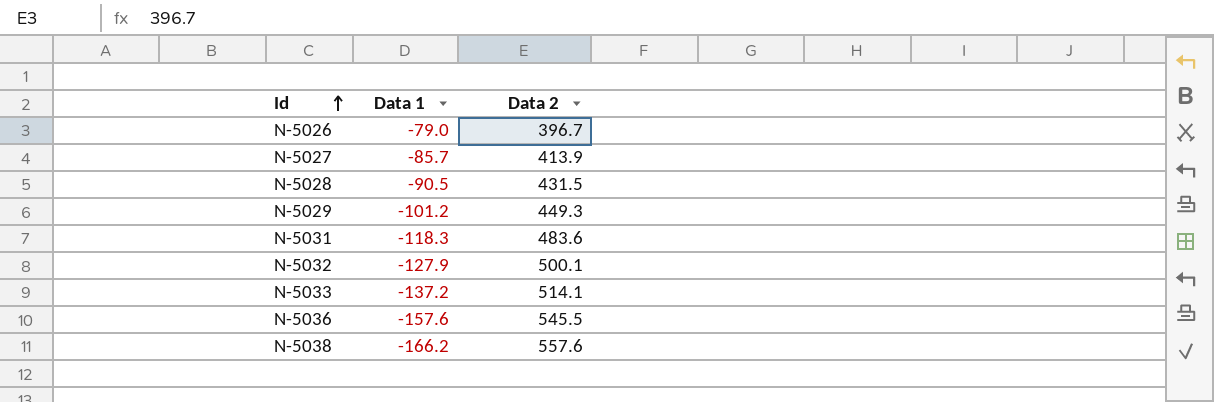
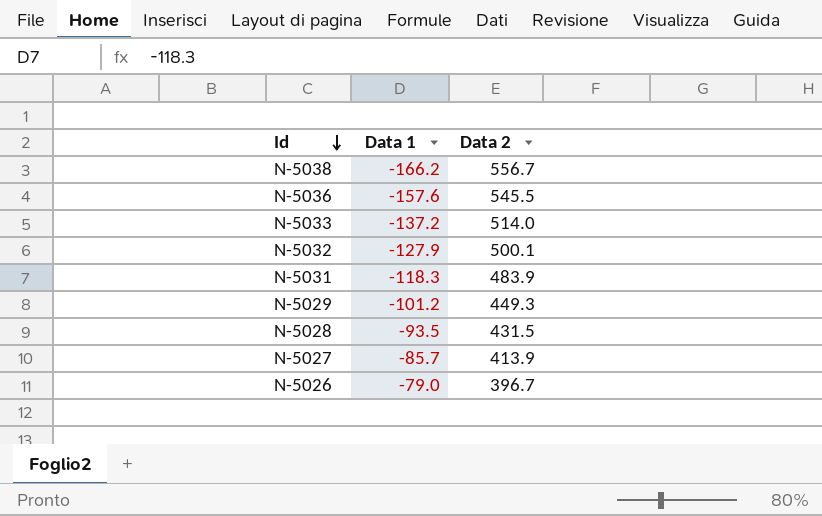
row order: Id ascending -> Id descending
N-5038 | Data 2: 557.6 -> 556.7
N-5033 | Data 2: 514.1 -> 514.0
N-5031 | Data 2: 483.6 -> 483.9
N-5028 | Data 1: -90.5 -> -93.5

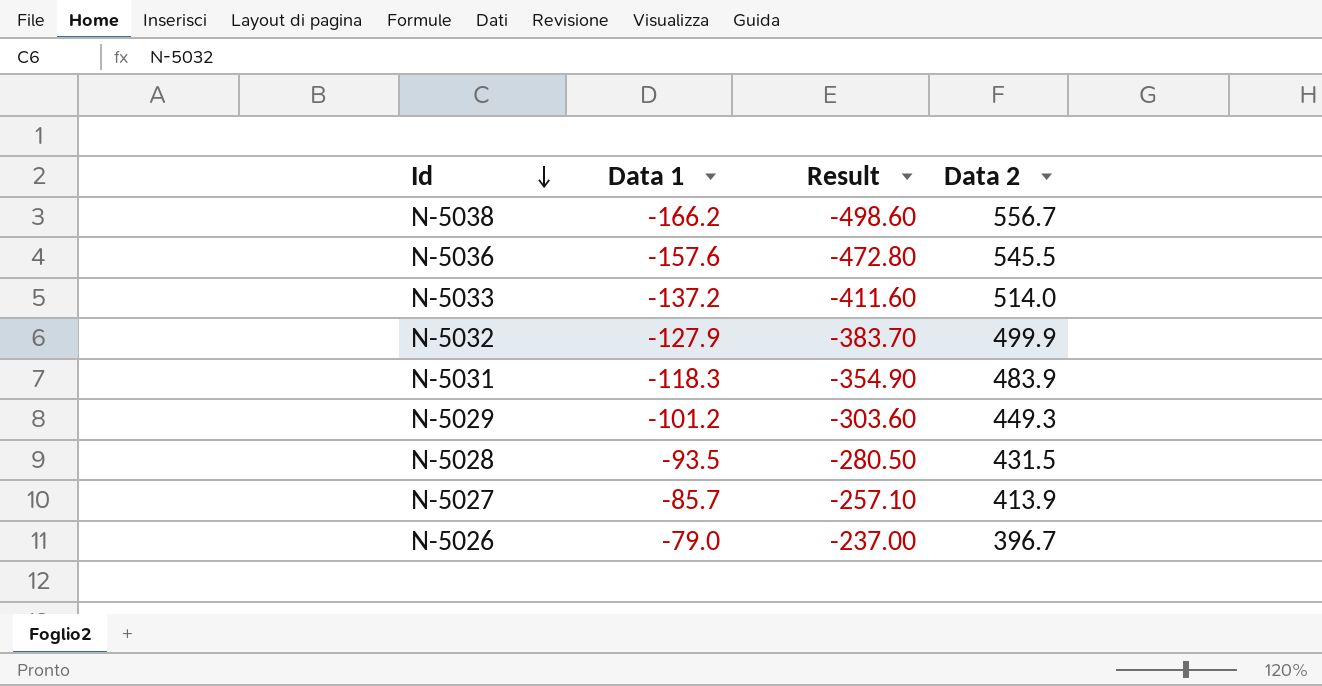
column Result | formula: none -> [Data 1] * 3
N-5032 | Data 2: 500.1 -> 499.9

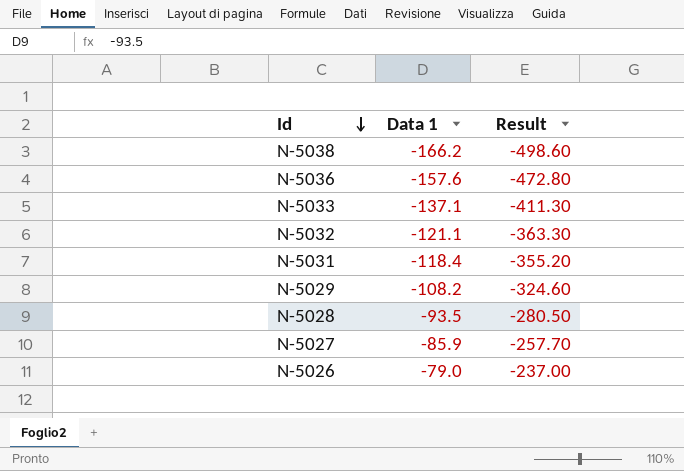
column Data 2 | position: 4 -> none
N-5033 | Data 1: -137.2 -> -137.1
N-5033 | Result: -411.60 -> -411.30
N-5032 | Data 1: -127.9 -> -121.1
N-5032 | Result: -383.70 -> -363.30
N-5031 | Data 1: -118.3 -> -118.4
N-5031 | Result: -354.90 -> -355.20
N-5029 | Data 1: -101.2 -> -108.2
N-5029 | Result: -303.60 -> -324.60
N-5027 | Data 1: -85.7 -> -85.9
N-5027 | Result: -257.10 -> -257.70

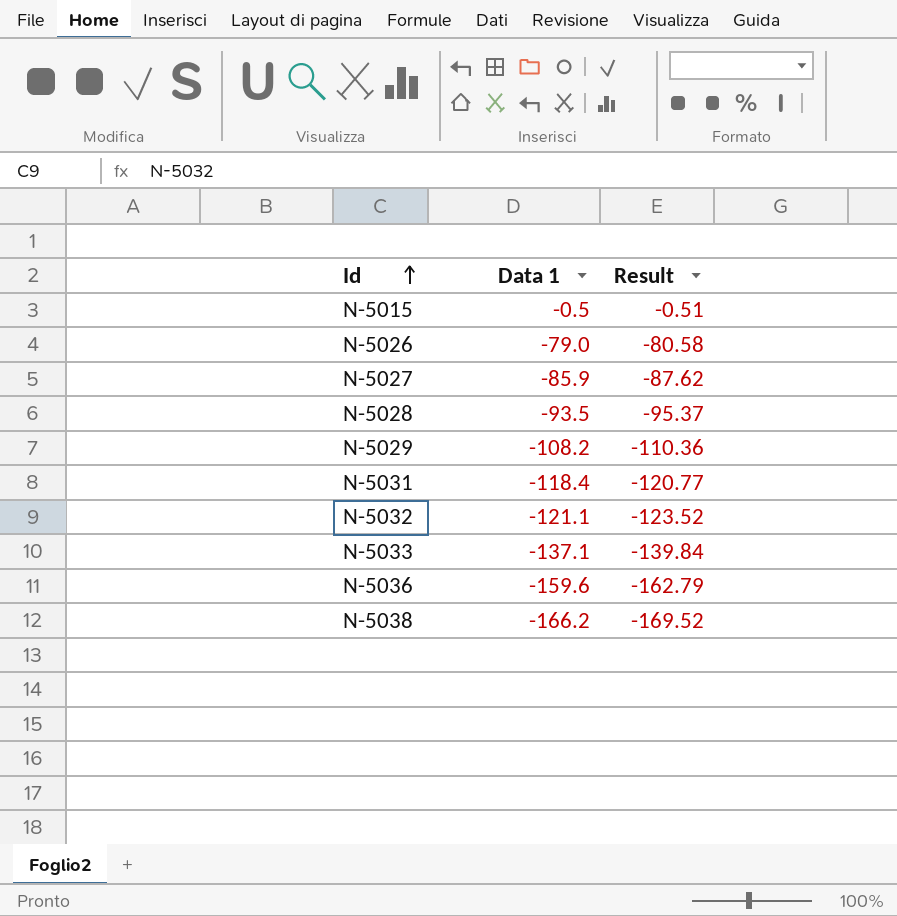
row order: Id descending -> Id ascending
column Result | formula: [Data 1] * 3 -> [Data 1] * 1.02
row N-5015: none -> -0.5 | -0.51
N-5036 | Data 1: -157.6 -> -159.6

